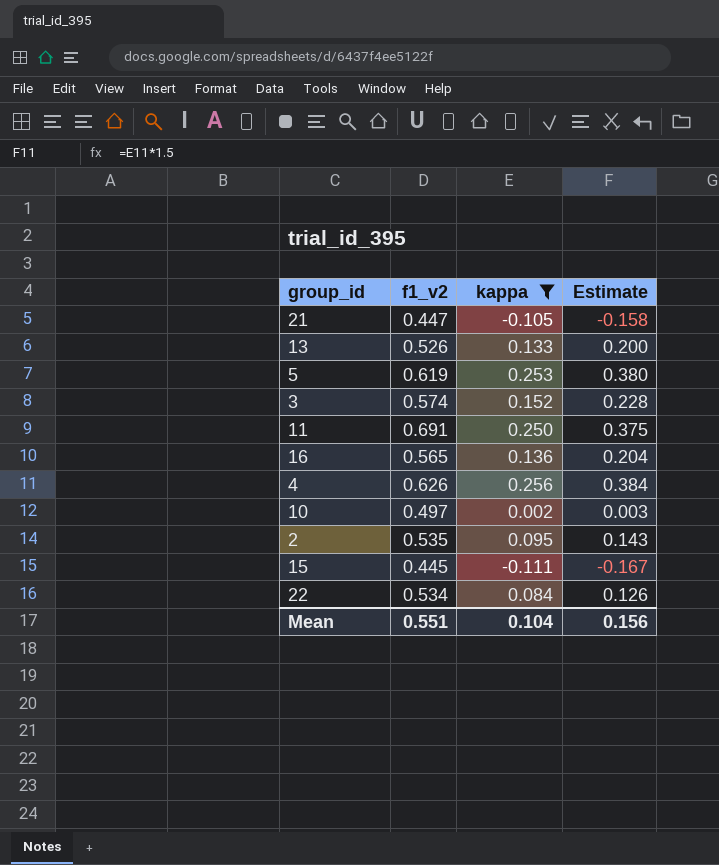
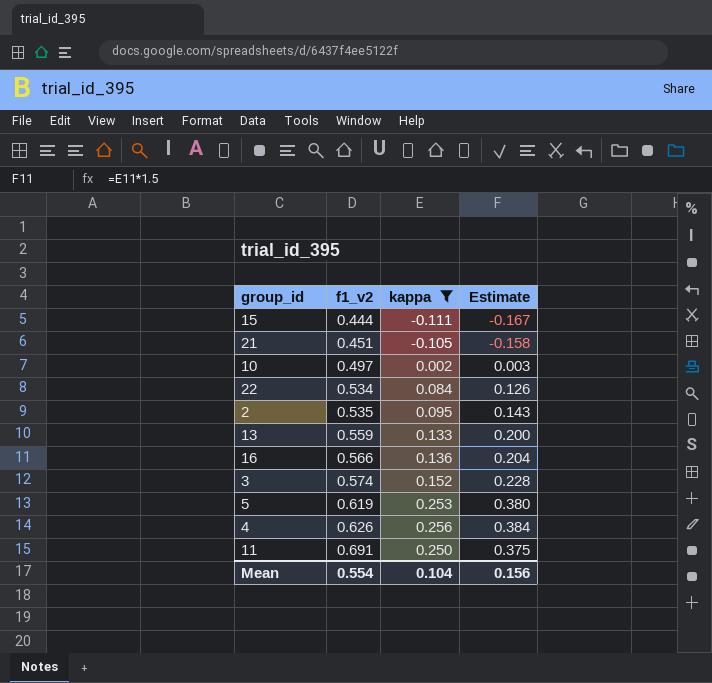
row order: none -> f1_v2 ascending
15 | f1_v2: 0.445 -> 0.444
21 | f1_v2: 0.447 -> 0.451
13 | f1_v2: 0.526 -> 0.559
16 | f1_v2: 0.565 -> 0.566
Mean | f1_v2: 0.551 -> 0.554

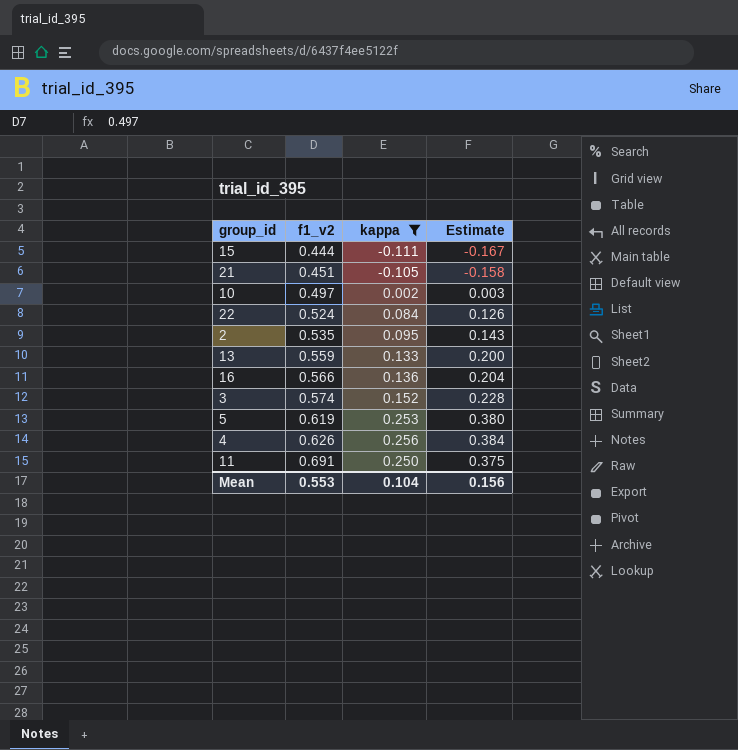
22 | f1_v2: 0.534 -> 0.524
Mean | f1_v2: 0.554 -> 0.553

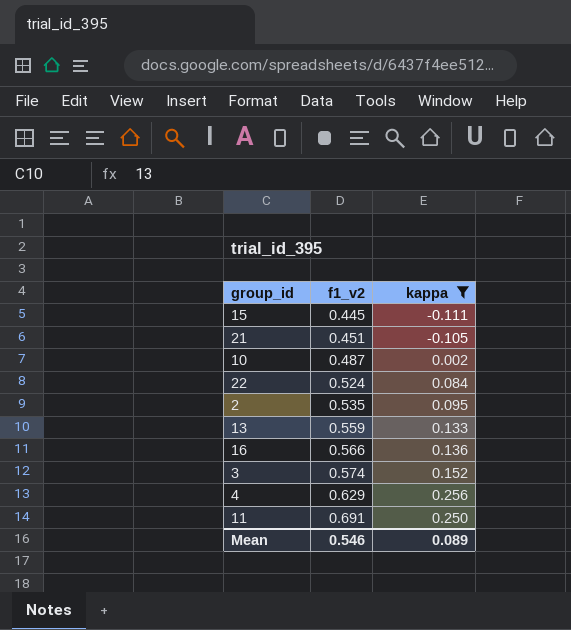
column Estimate | formula: [kappa] * 1.5 -> none
row 5: 0.619 | 0.253 | 0.380 -> none
15 | f1_v2: 0.444 -> 0.445
10 | f1_v2: 0.497 -> 0.487
4 | f1_v2: 0.626 -> 0.629
Mean | f1_v2: 0.553 -> 0.546
Mean | kappa: 0.104 -> 0.089

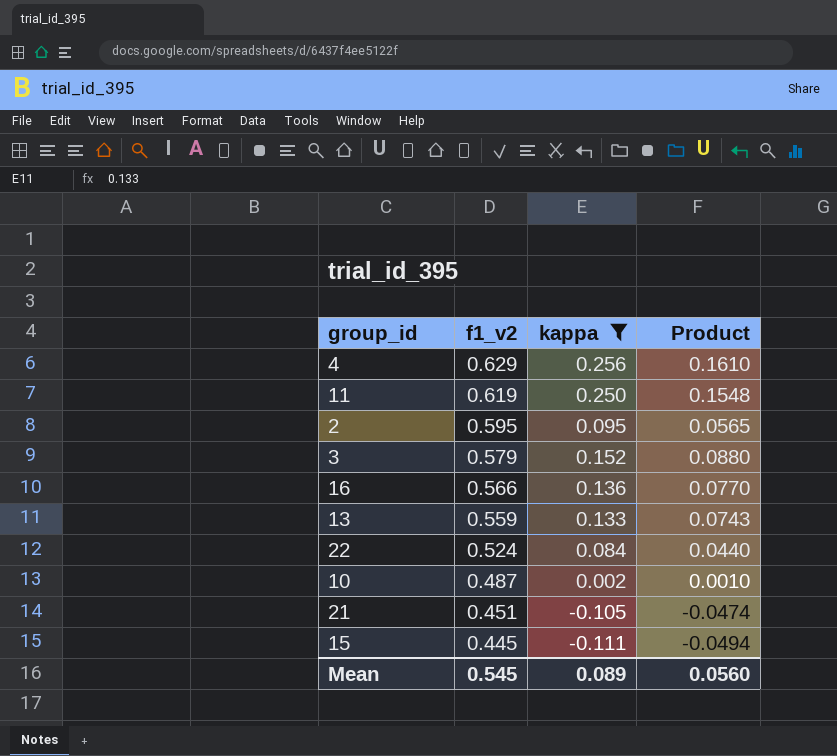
row order: f1_v2 ascending -> f1_v2 descending
column Product | formula: none -> [f1_v2] * [kappa]
11 | f1_v2: 0.691 -> 0.619
2 | f1_v2: 0.535 -> 0.595
3 | f1_v2: 0.574 -> 0.579
Mean | f1_v2: 0.546 -> 0.545

